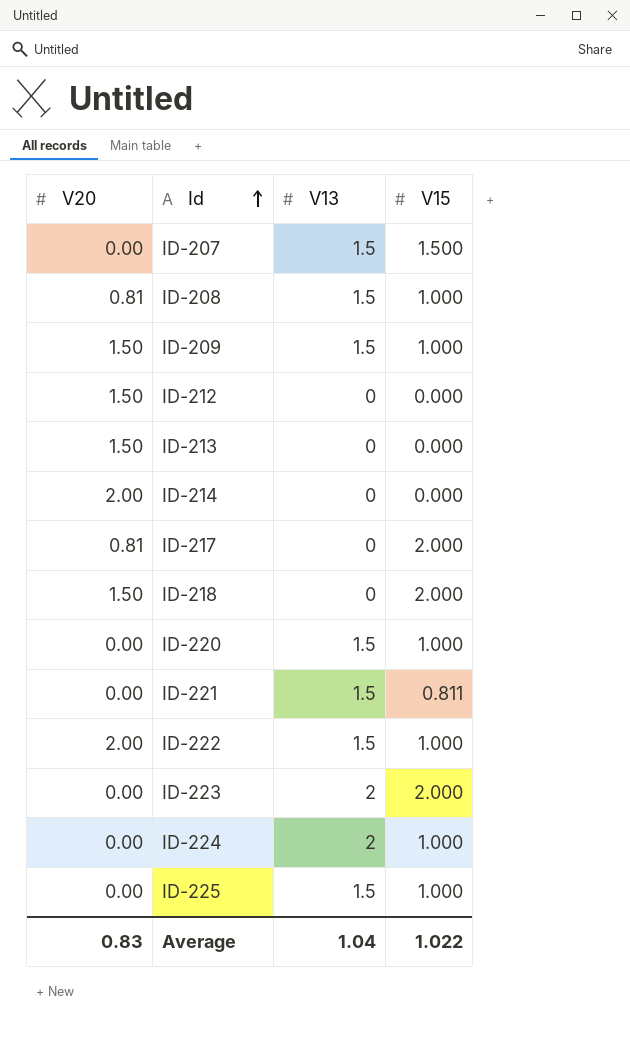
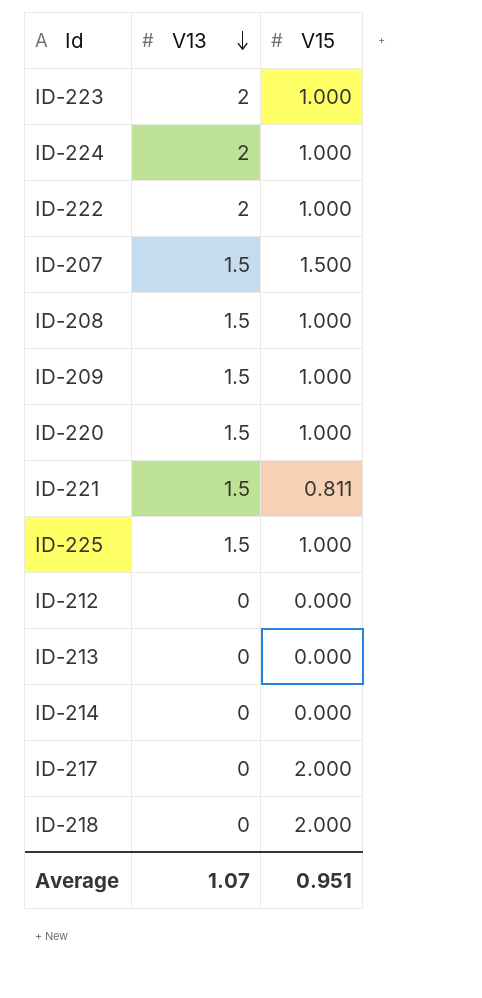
row order: Id ascending -> V13 descending
column V20 | position: 1 -> none
ID-223 | V15: 2.000 -> 1.000
ID-222 | V13: 1.5 -> 2
Average | V13: 1.04 -> 1.07
Average | V15: 1.022 -> 0.951

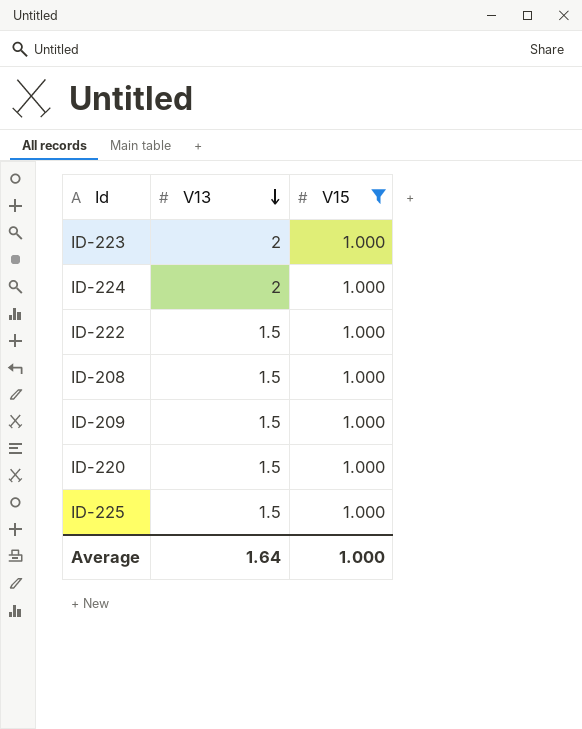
filter: none -> V15 = 1.000
ID-222 | V13: 2 -> 1.5
Average | V13: 1.07 -> 1.64
Average | V15: 0.951 -> 1.000

